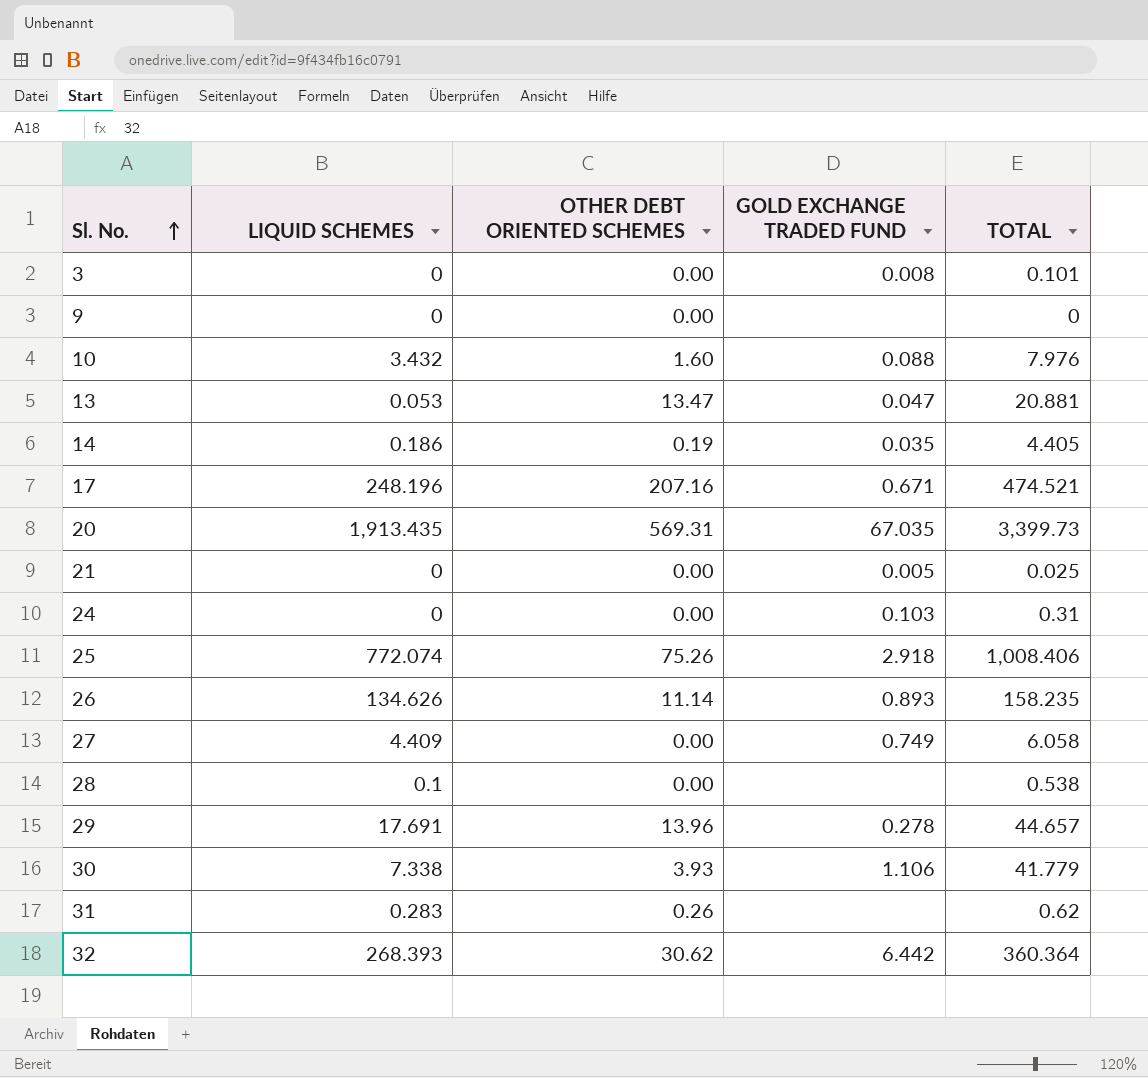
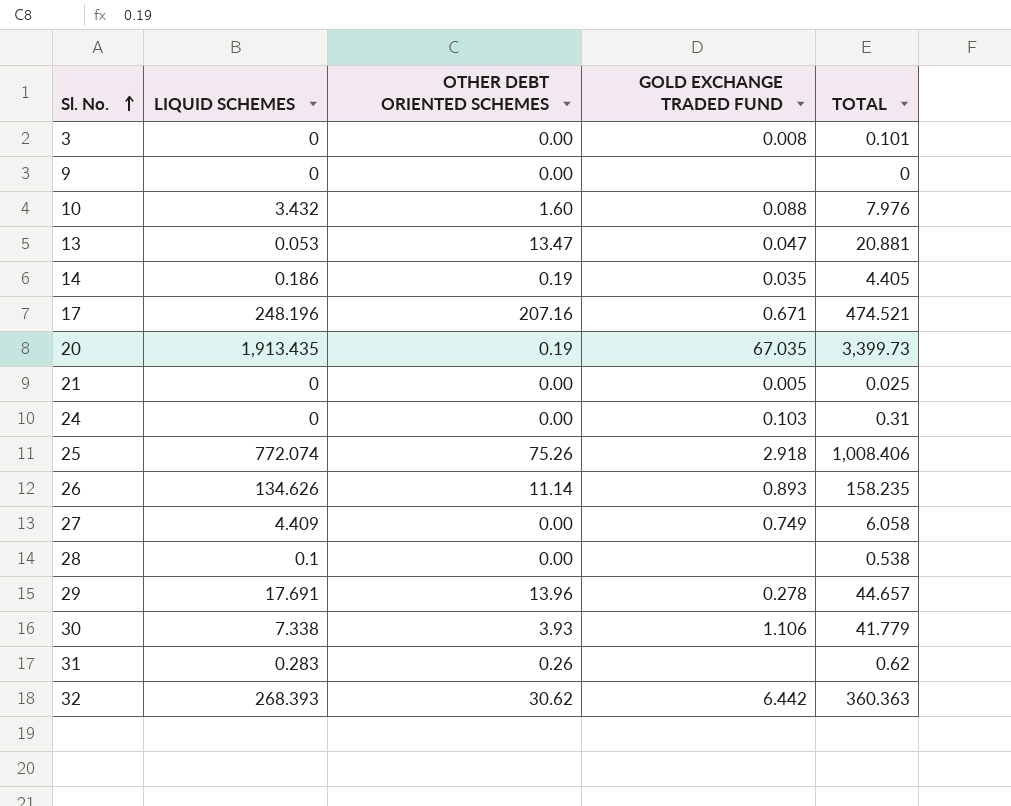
20 | OTHER DEBT ORIENTED SCHEMES: 569.31 -> 0.19
32 | TOTAL: 360.364 -> 360.363

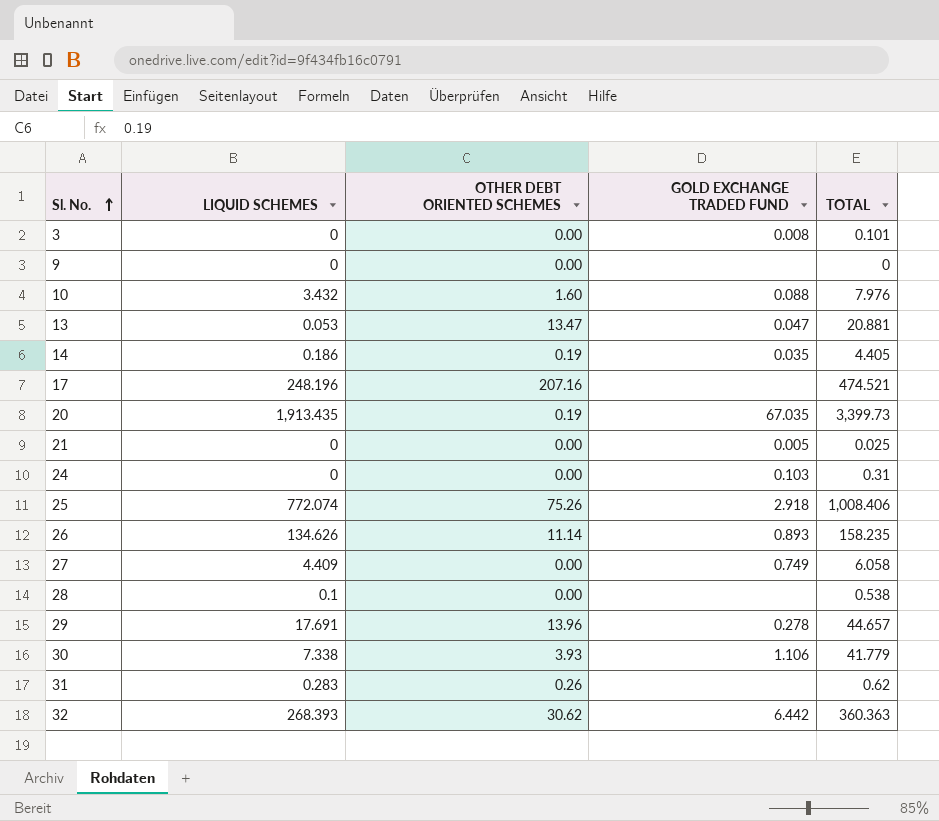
17 | GOLD EXCHANGE TRADED FUND: 0.671 -> none

